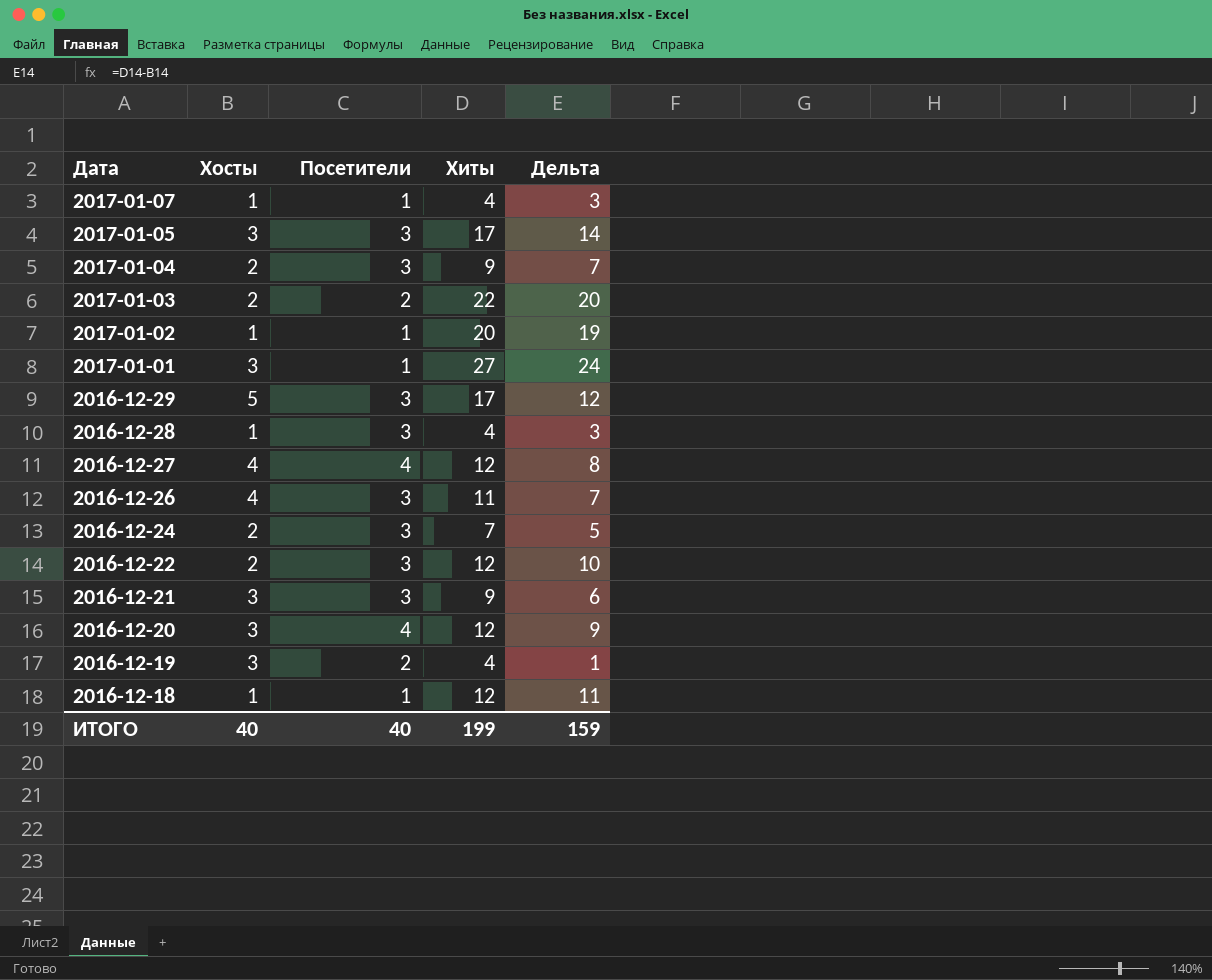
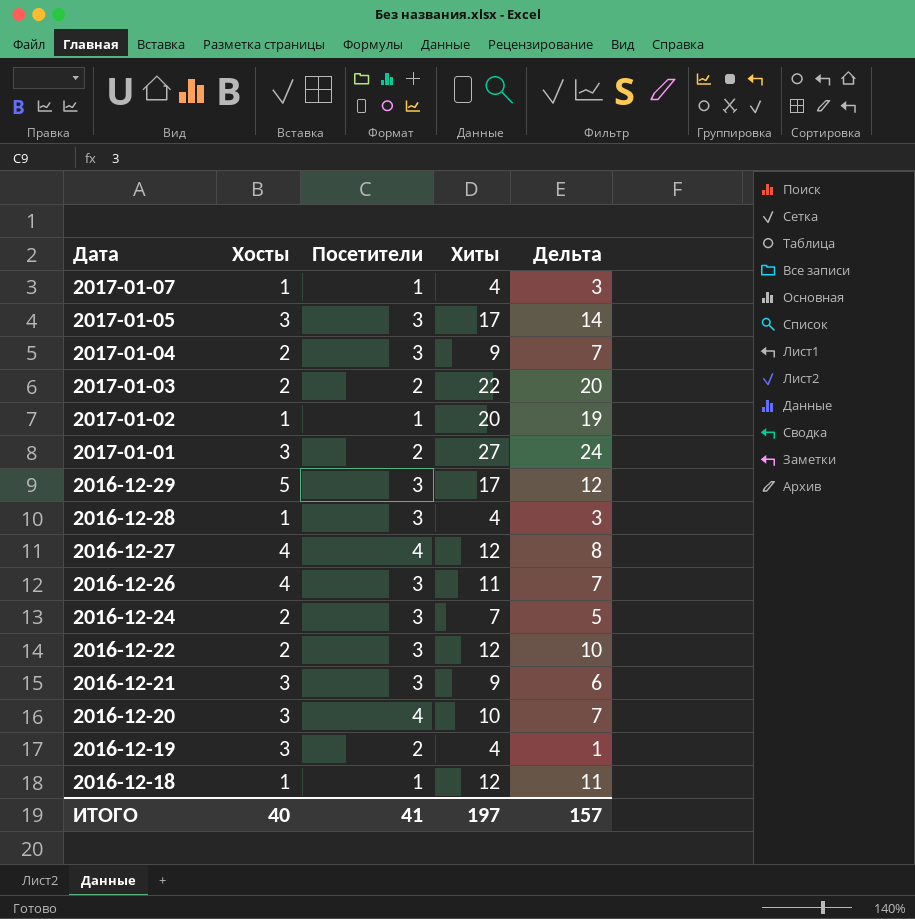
2017-01-01 | Посетители: 1 -> 2
2016-12-20 | Хиты: 12 -> 10
2016-12-20 | Дельта: 9 -> 7
ИТОГО | Посетители: 40 -> 41
ИТОГО | Хиты: 199 -> 197
ИТОГО | Дельта: 159 -> 157

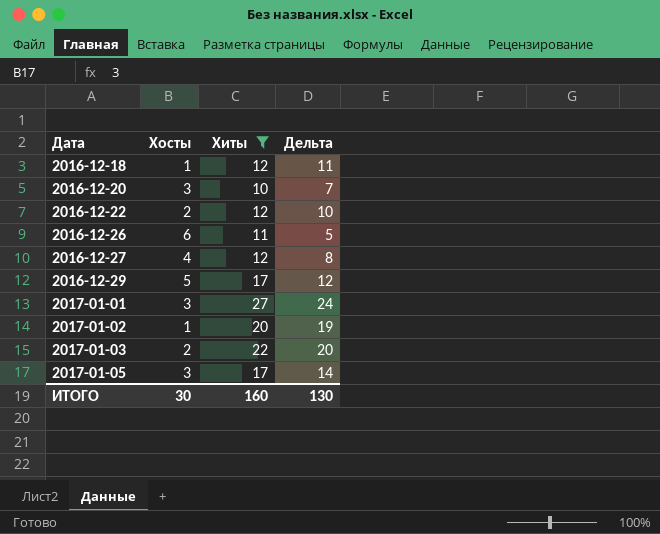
filter: none -> Хиты >= 10
row order: Дата descending -> Дата ascending
column Посетители | position: 3 -> none
2016-12-26 | Хосты: 4 -> 6
2016-12-26 | Дельта: 7 -> 5
ИТОГО | Хосты: 40 -> 30
ИТОГО | Хиты: 197 -> 160
ИТОГО | Дельта: 157 -> 130

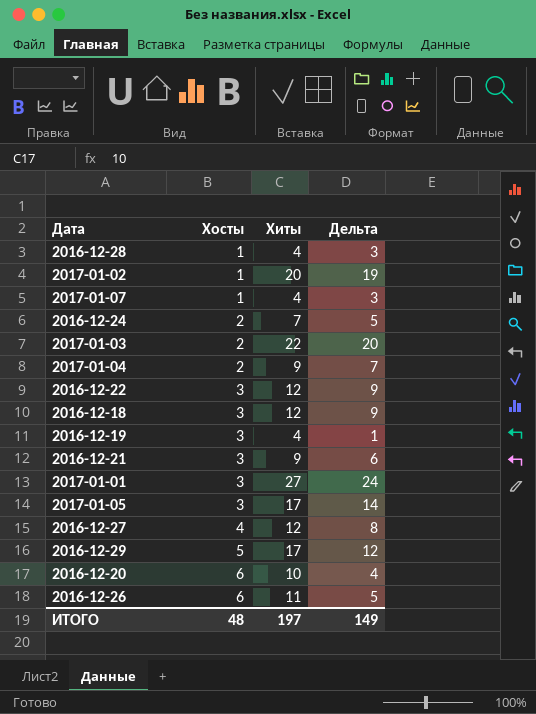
filter: Хиты >= 10 -> none
row order: Дата ascending -> Хосты ascending
2016-12-22 | Хосты: 2 -> 3
2016-12-22 | Дельта: 10 -> 9
2016-12-18 | Хосты: 1 -> 3
2016-12-18 | Дельта: 11 -> 9
2016-12-20 | Хосты: 3 -> 6
2016-12-20 | Дельта: 7 -> 4
ИТОГО | Хосты: 30 -> 48
ИТОГО | Хиты: 160 -> 197
ИТОГО | Дельта: 130 -> 149

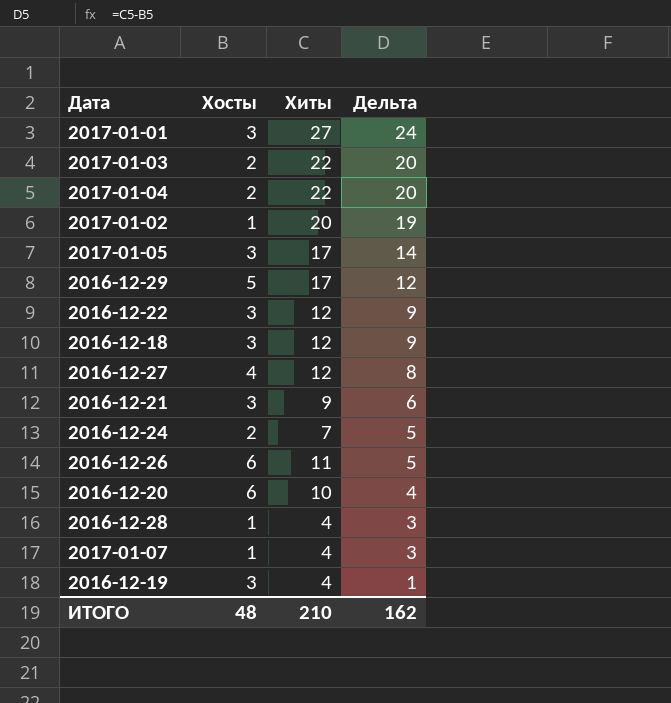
row order: Хосты ascending -> Дельта descending
2017-01-04 | Хиты: 9 -> 22
2017-01-04 | Дельта: 7 -> 20
ИТОГО | Хиты: 197 -> 210
ИТОГО | Дельта: 149 -> 162

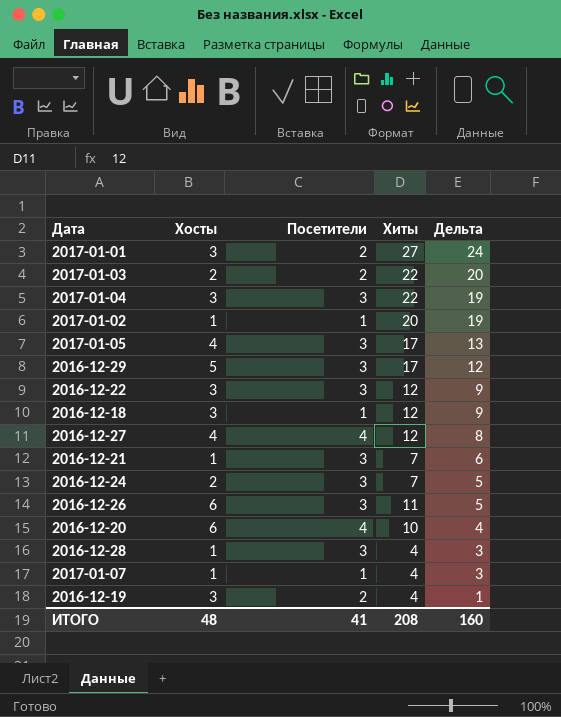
column Посетители | position: none -> 3
2017-01-04 | Хосты: 2 -> 3
2017-01-04 | Дельта: 20 -> 19
2017-01-05 | Хосты: 3 -> 4
2017-01-05 | Дельта: 14 -> 13
2016-12-21 | Хосты: 3 -> 1
2016-12-21 | Хиты: 9 -> 7
ИТОГО | Хиты: 210 -> 208
ИТОГО | Дельта: 162 -> 160

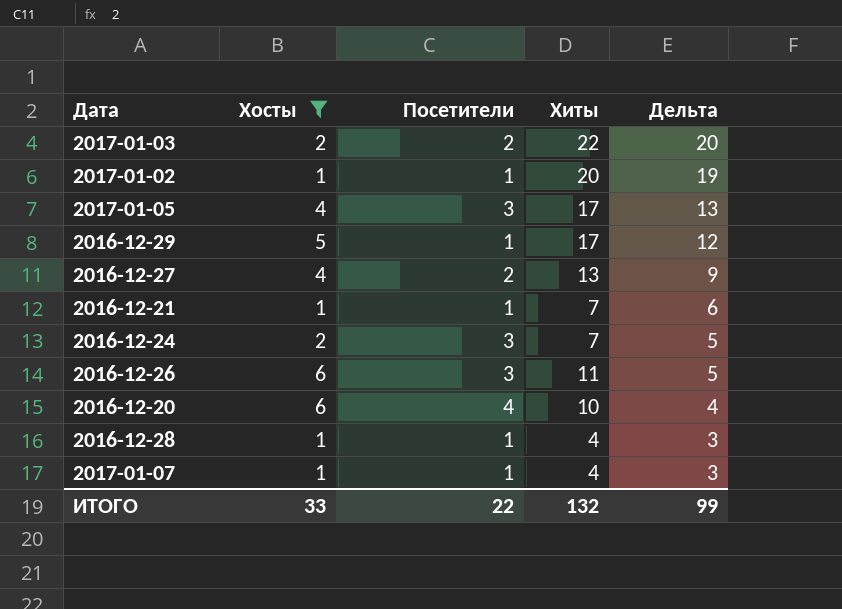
filter: none -> Хосты != 3
2016-12-29 | Посетители: 3 -> 1
2016-12-27 | Посетители: 4 -> 2
2016-12-27 | Хиты: 12 -> 13
2016-12-27 | Дельта: 8 -> 9
2016-12-21 | Посетители: 3 -> 1
2016-12-28 | Посетители: 3 -> 1
ИТОГО | Хосты: 48 -> 33
ИТОГО | Посетители: 41 -> 22
ИТОГО | Хиты: 208 -> 132
ИТОГО | Дельта: 160 -> 99

